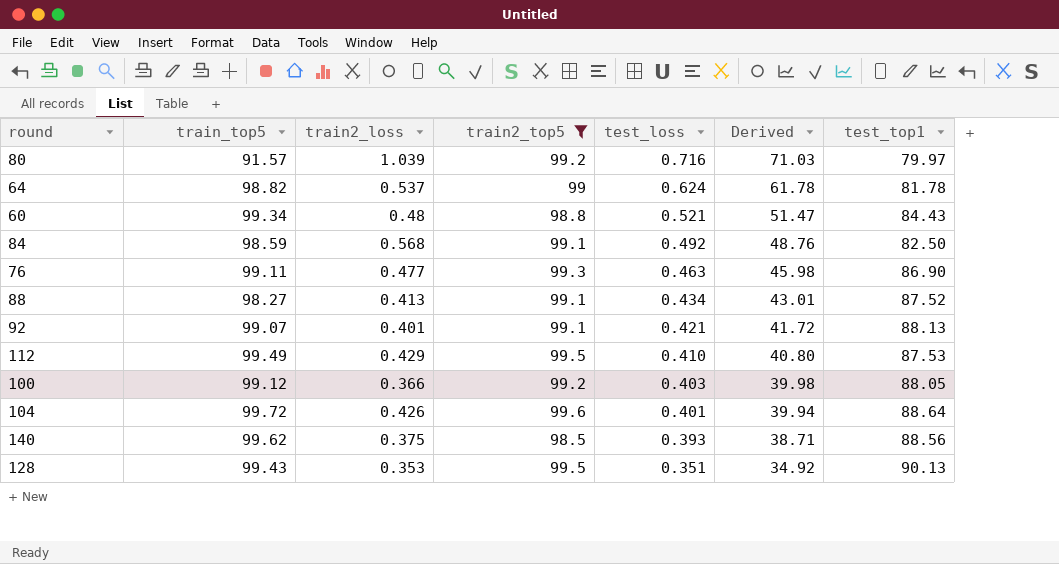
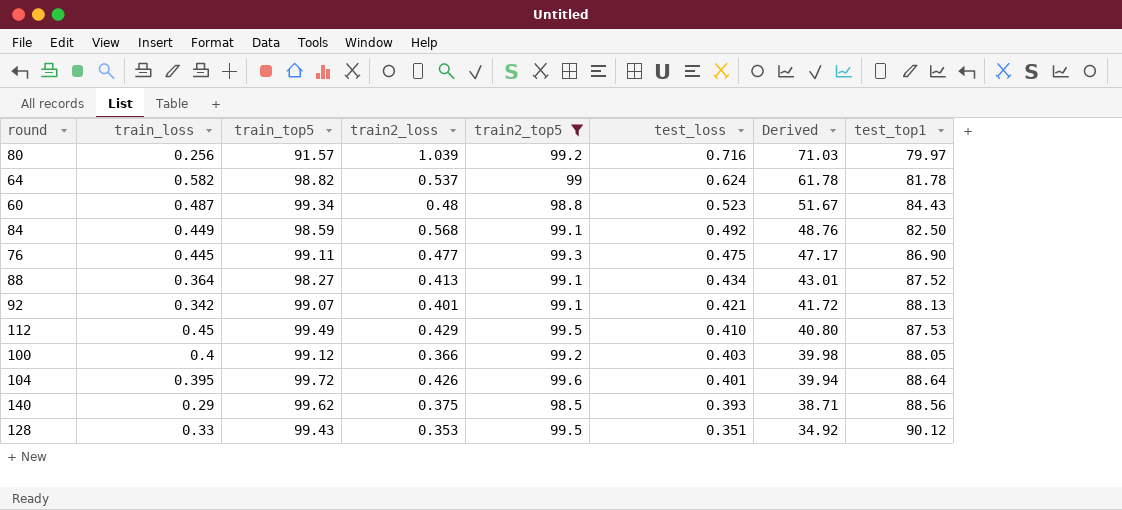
column train_loss | position: none -> 2
60 | test_loss: 0.521 -> 0.523
60 | Derived: 51.47 -> 51.67
76 | test_loss: 0.463 -> 0.475
76 | Derived: 45.98 -> 47.17
128 | test_top1: 90.13 -> 90.12

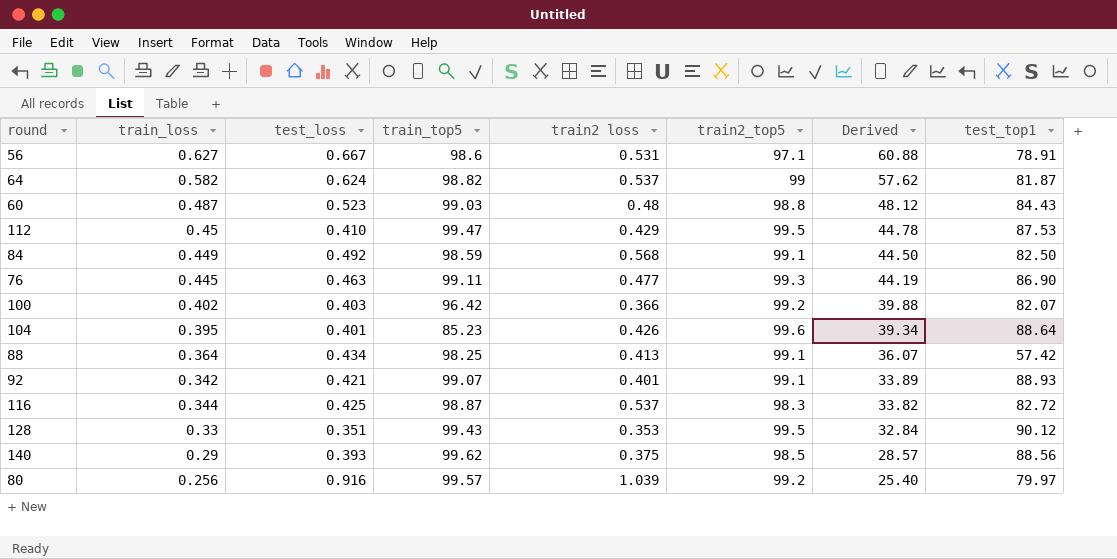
filter: train2_top5 >= 98.5 -> none
row order: test_loss descending -> Derived descending
column test_loss | position: 6 -> 3
column name: train2_loss -> train2 loss
column Derived | formula: [train2_top5] * [test_loss] -> [train_loss] * [train2_top5]
64 | test_top1: 81.78 -> 81.87
60 | train_top5: 99.34 -> 99.03
112 | train_top5: 99.49 -> 99.47
76 | test_loss: 0.475 -> 0.463
100 | train_loss: 0.4 -> 0.402
100 | train_top5: 99.12 -> 96.42
100 | test_top1: 88.05 -> 82.07
104 | train_top5: 99.72 -> 85.23
88 | train_top5: 98.27 -> 98.25
88 | test_top1: 87.52 -> 57.42
92 | test_top1: 88.13 -> 88.93
80 | test_loss: 0.716 -> 0.916
80 | train_top5: 91.57 -> 99.57

